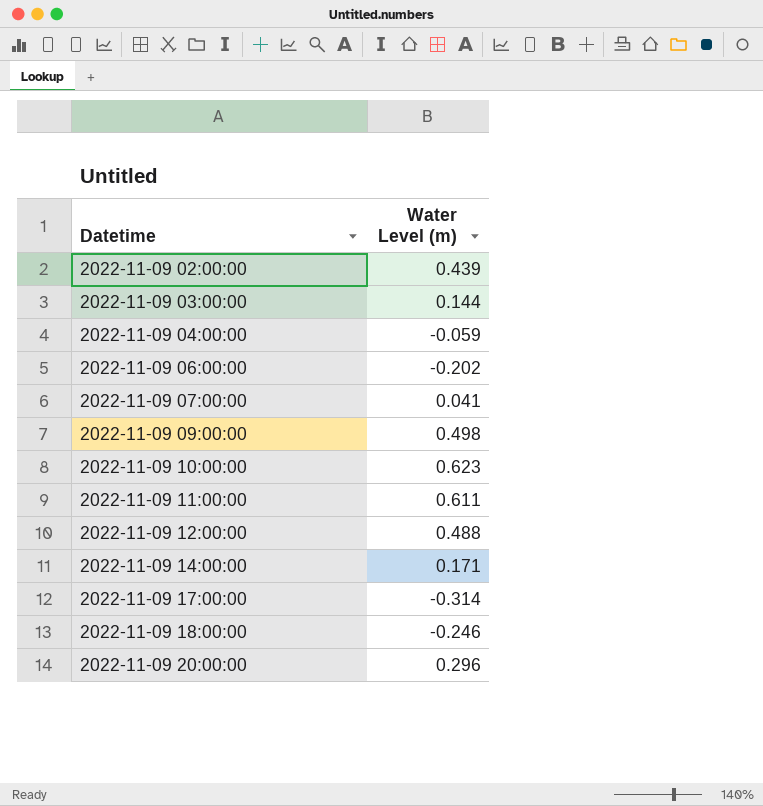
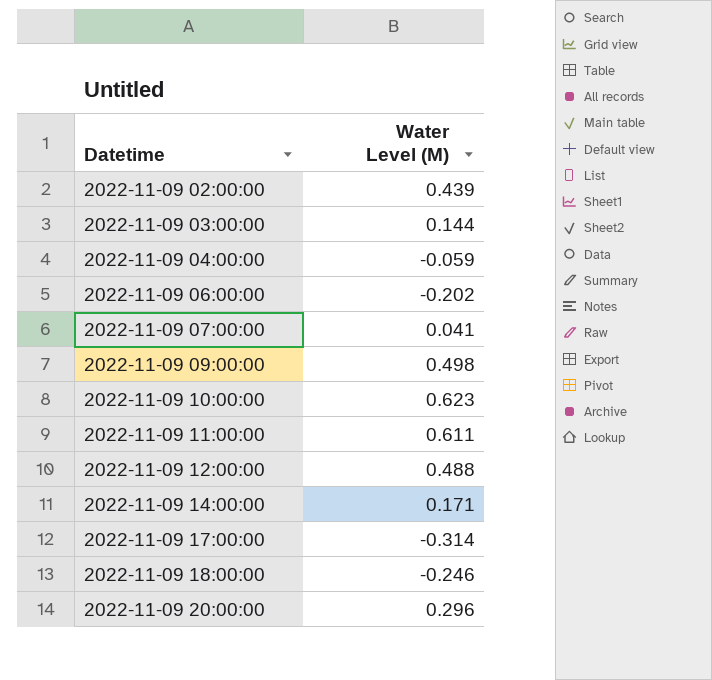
column name: Water Level (m) -> Water Level (M)

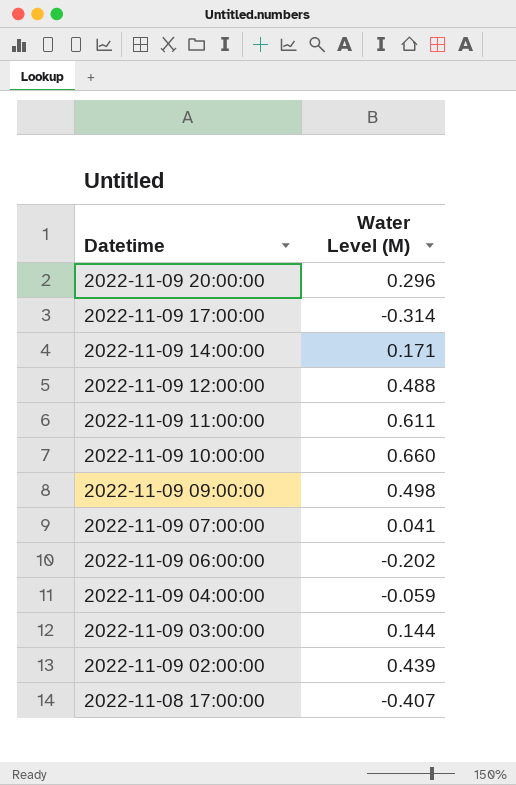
row order: Datetime ascending -> Datetime descending
row 2022-11-09 18:00:00: -0.246 -> none
2022-11-09 10:00:00 | Water Level (M): 0.623 -> 0.660
row 2022-11-08 17:00:00: none -> -0.407

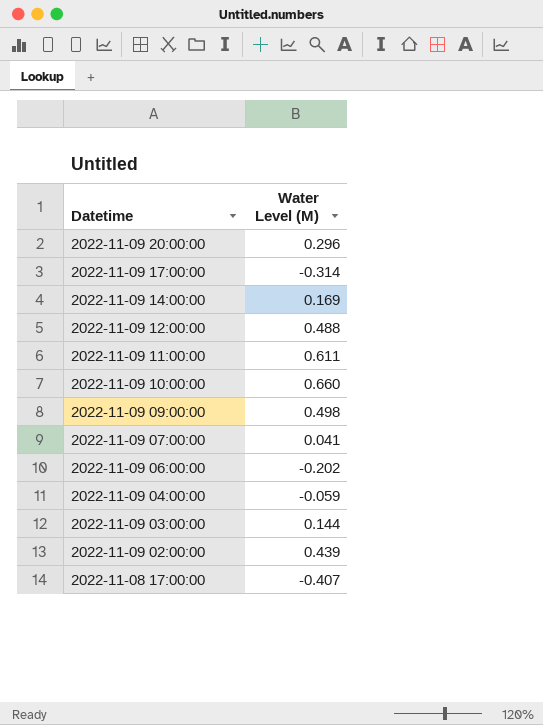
2022-11-09 14:00:00 | Water Level (M): 0.171 -> 0.169

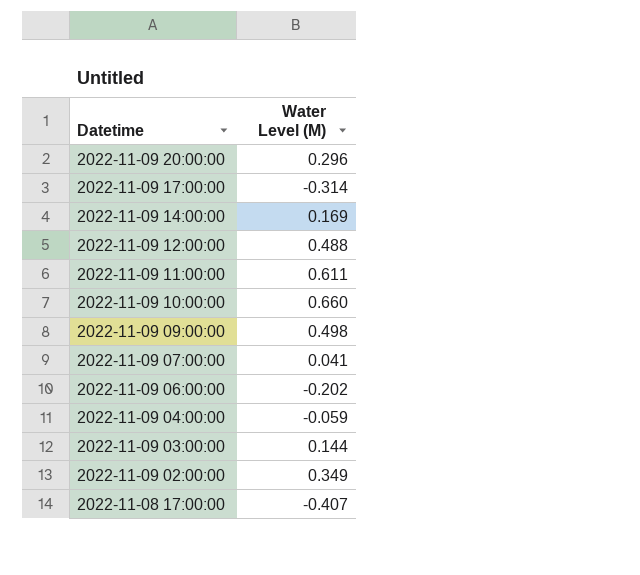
2022-11-09 02:00:00 | Water Level (M): 0.439 -> 0.349

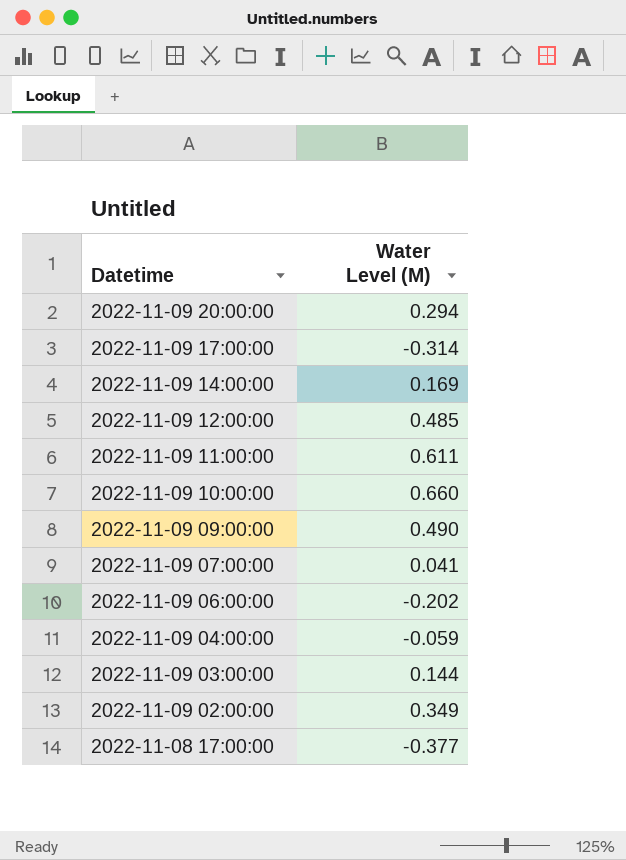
2022-11-09 20:00:00 | Water Level (M): 0.296 -> 0.294
2022-11-09 12:00:00 | Water Level (M): 0.488 -> 0.485
2022-11-09 09:00:00 | Water Level (M): 0.498 -> 0.490
2022-11-08 17:00:00 | Water Level (M): -0.407 -> -0.377

